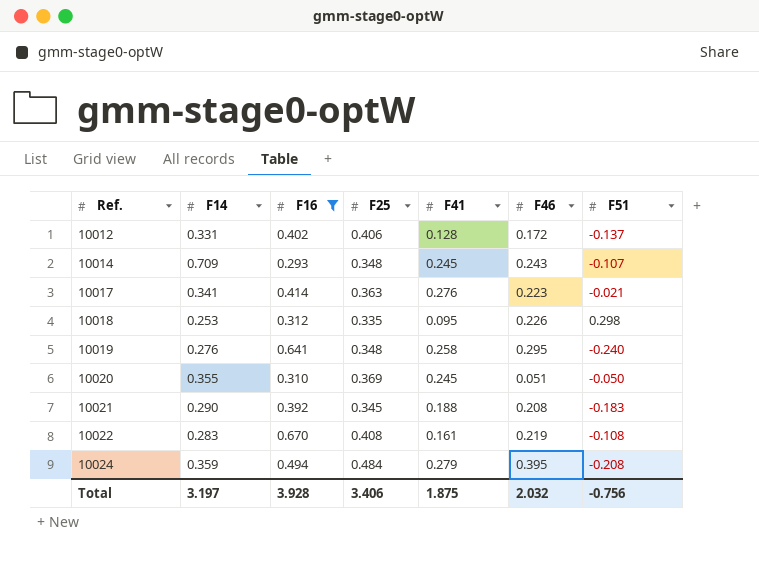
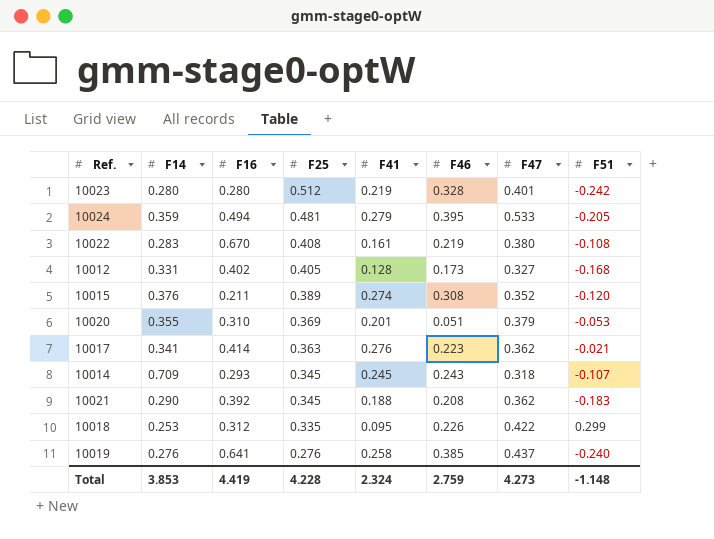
filter: F16 >= 0.293 -> none
row order: Ref. ascending -> F25 descending
column F47 | position: none -> 7
10024 | F25: 0.484 -> 0.481
10024 | F51: -0.208 -> -0.205
10012 | F25: 0.406 -> 0.405
10012 | F46: 0.172 -> 0.173
10012 | F51: -0.137 -> -0.168
10020 | F41: 0.245 -> 0.201
10020 | F51: -0.050 -> -0.053
10014 | F25: 0.348 -> 0.345
10018 | F51: 0.298 -> 0.299
10019 | F25: 0.348 -> 0.276
10019 | F46: 0.295 -> 0.385
Total | F14: 3.197 -> 3.853
Total | F16: 3.928 -> 4.419
Total | F25: 3.406 -> 4.228
Total | F41: 1.875 -> 2.324
Total | F46: 2.032 -> 2.759
Total | F51: -0.756 -> -1.148

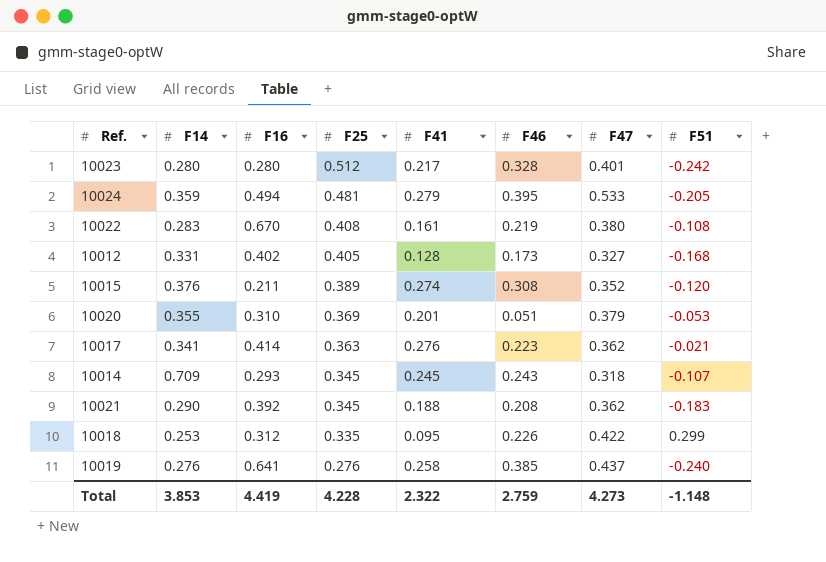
10023 | F41: 0.219 -> 0.217
Total | F41: 2.324 -> 2.322

